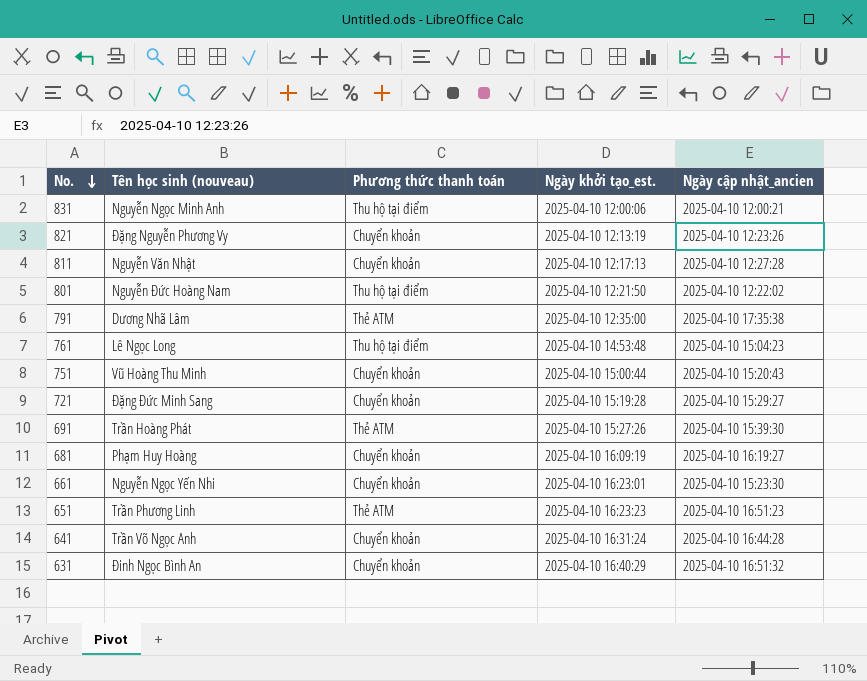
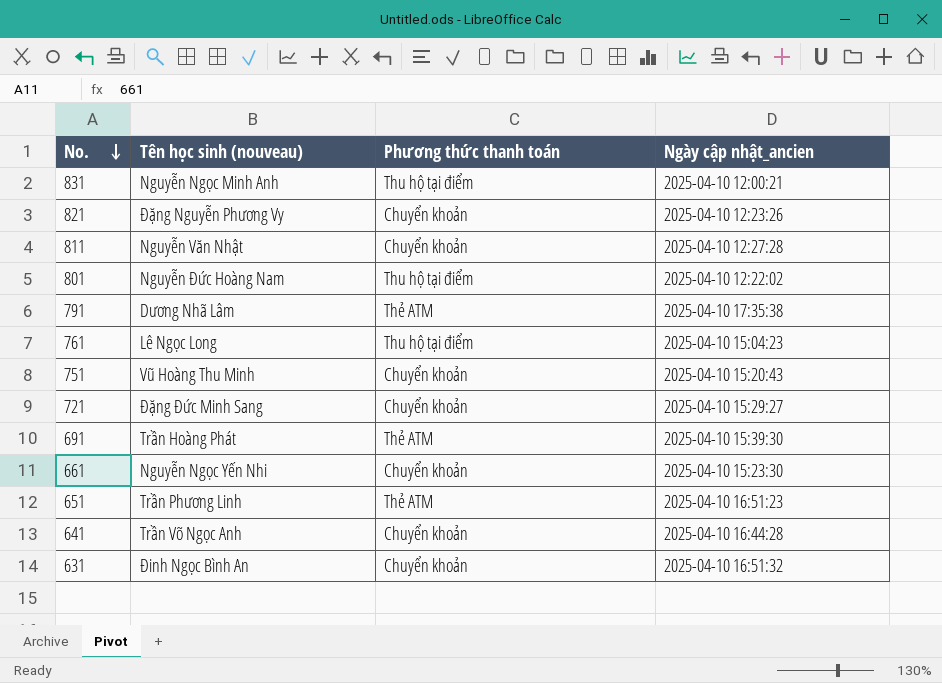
column Ngày khởi tạo_est. | position: 4 -> none
row 681: Phạm Huy Hoàng | Chuyển khoản | 2025-04-10 16:09:19 | 2025-04-10 16:19:27 -> none

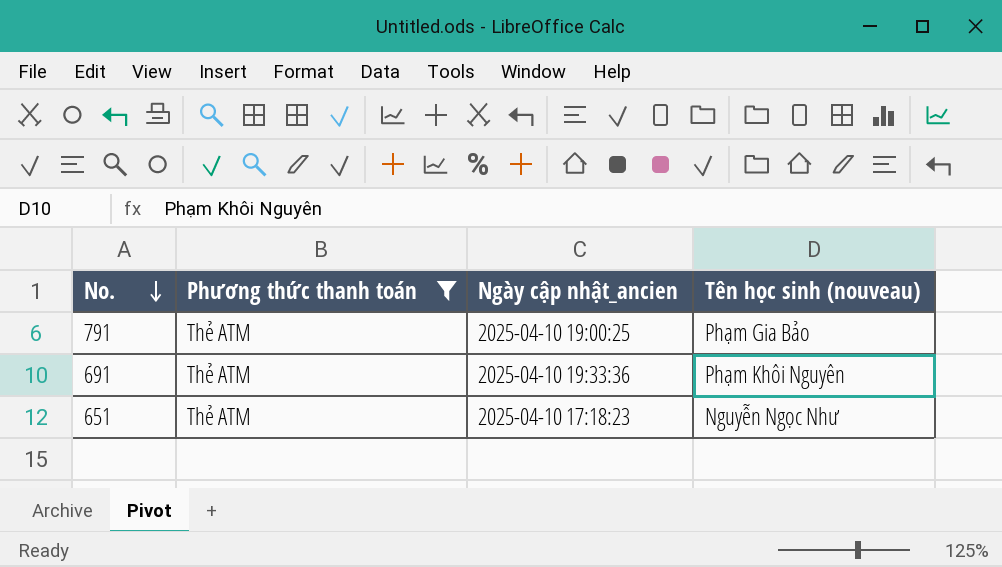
filter: none -> Phương thức thanh toán = Thẻ ATM
column Tên học sinh (nouveau) | position: 2 -> 4
791 | Ngày cập nhật_ancien: 2025-04-10 17:35:38 -> 2025-04-10 19:00:25
791 | Tên học sinh (nouveau): Dương Nhã Lâm -> Phạm Gia Bảo
691 | Ngày cập nhật_ancien: 2025-04-10 15:39:30 -> 2025-04-10 19:33:36
691 | Tên học sinh (nouveau): Trần Hoàng Phát -> Phạm Khôi Nguyên
651 | Ngày cập nhật_ancien: 2025-04-10 16:51:23 -> 2025-04-10 17:18:23
651 | Tên học sinh (nouveau): Trần Phương Linh -> Nguyễn Ngọc Như

